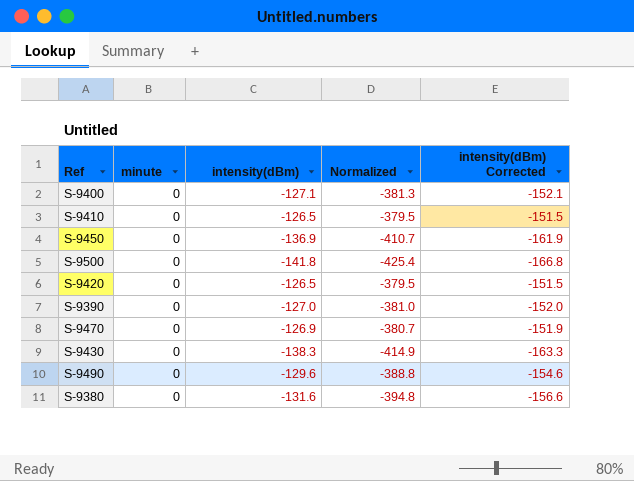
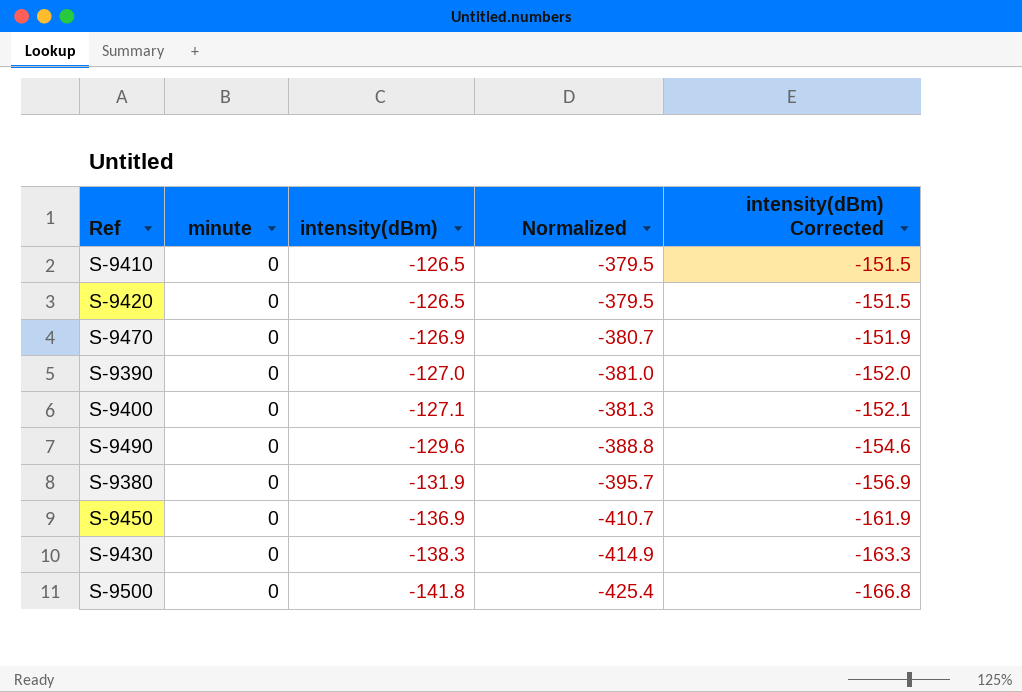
row order: none -> intensity(dBm) descending
S-9380 | intensity(dBm): -131.6 -> -131.9
S-9380 | Normalized: -394.8 -> -395.7
S-9380 | intensity(dBm) Corrected: -156.6 -> -156.9

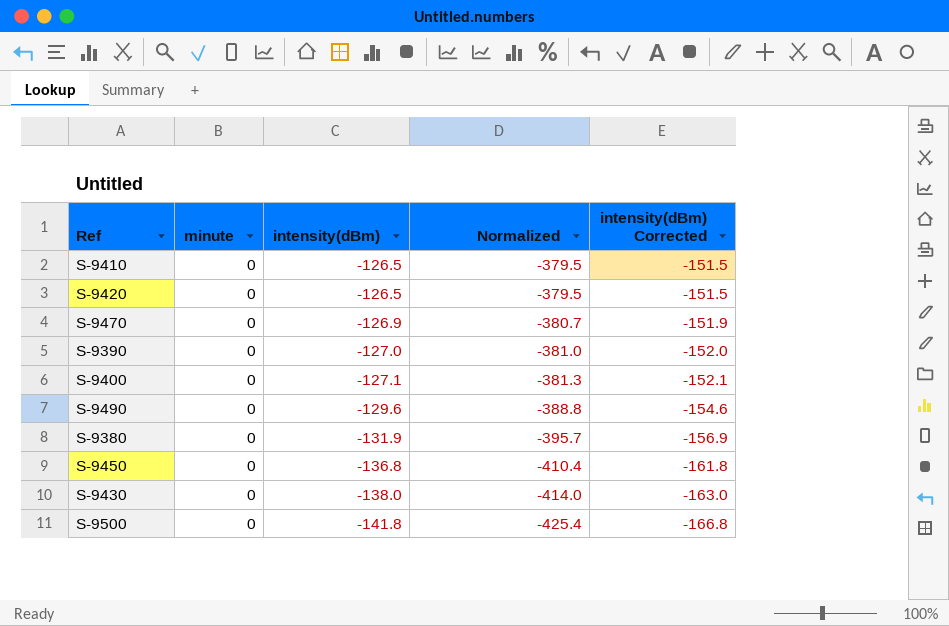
S-9450 | intensity(dBm): -136.9 -> -136.8
S-9450 | Normalized: -410.7 -> -410.4
S-9450 | intensity(dBm) Corrected: -161.9 -> -161.8
S-9430 | intensity(dBm): -138.3 -> -138.0
S-9430 | Normalized: -414.9 -> -414.0
S-9430 | intensity(dBm) Corrected: -163.3 -> -163.0

